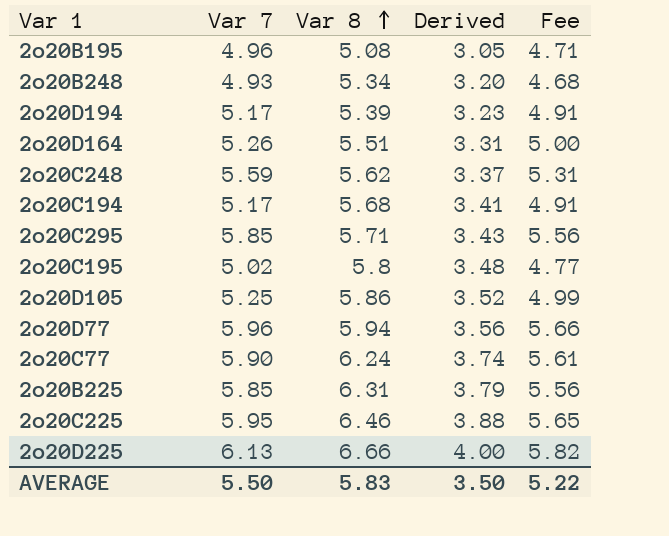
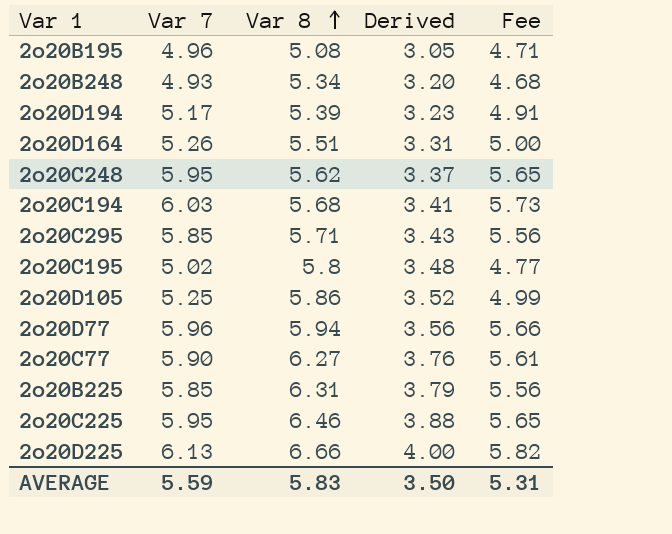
2o20C248 | Var 7: 5.59 -> 5.95
2o20C248 | Fee: 5.31 -> 5.65
2o20C194 | Var 7: 5.17 -> 6.03
2o20C194 | Fee: 4.91 -> 5.73
2o20C77 | Var 8: 6.24 -> 6.27
2o20C77 | Derived: 3.74 -> 3.76
AVERAGE | Var 7: 5.50 -> 5.59
AVERAGE | Fee: 5.22 -> 5.31

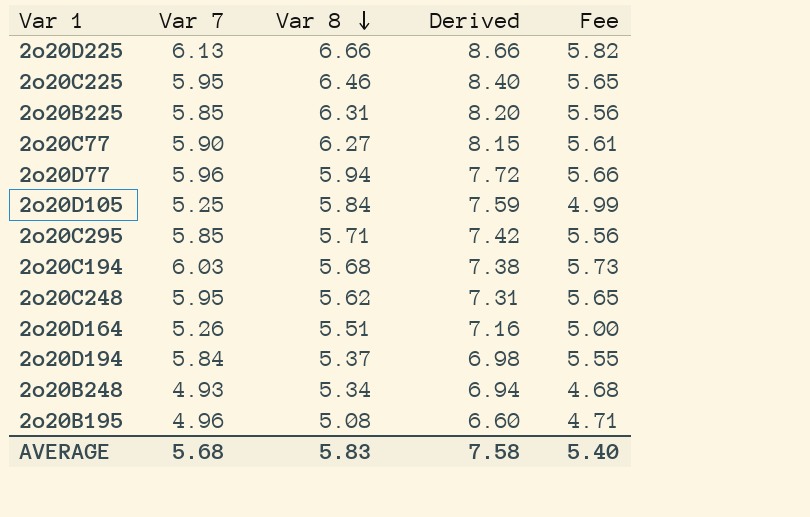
row order: Var 8 ascending -> Var 8 descending
column Derived | formula: [Var 8] * 0.6 -> [Var 8] * 1.3
row 2o20C195: 5.02 | 5.8 | 3.48 | 4.77 -> none
2o20D105 | Var 8: 5.86 -> 5.84
2o20D194 | Var 7: 5.17 -> 5.84
2o20D194 | Var 8: 5.39 -> 5.37
2o20D194 | Fee: 4.91 -> 5.55
AVERAGE | Var 7: 5.59 -> 5.68
AVERAGE | Derived: 3.50 -> 7.58
AVERAGE | Fee: 5.31 -> 5.40

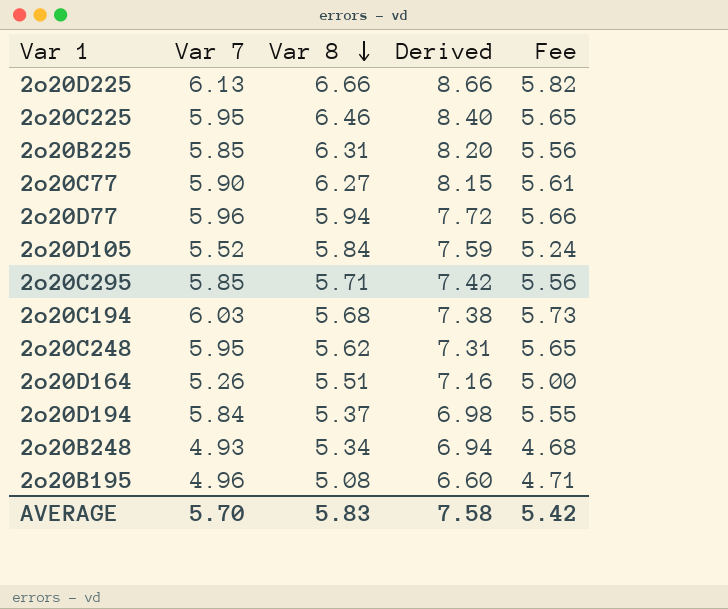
2o20D105 | Var 7: 5.25 -> 5.52
2o20D105 | Fee: 4.99 -> 5.24
AVERAGE | Var 7: 5.68 -> 5.70
AVERAGE | Fee: 5.40 -> 5.42

